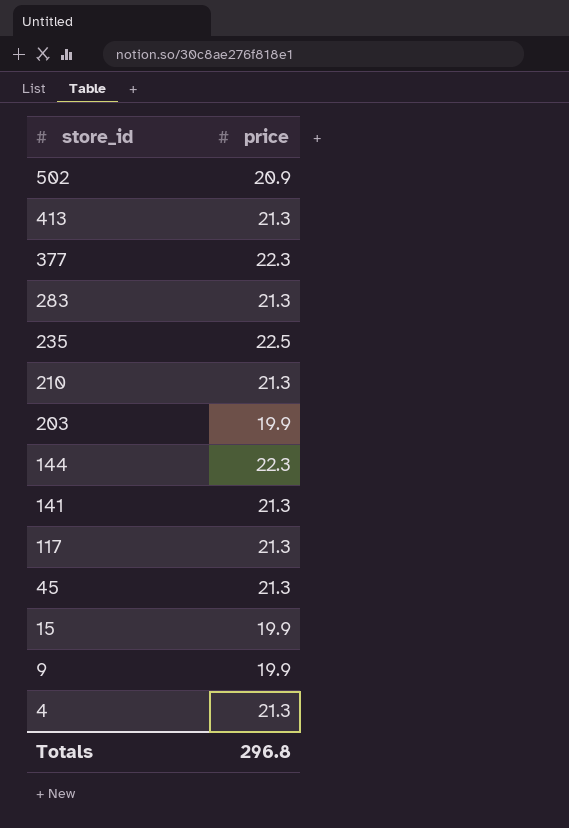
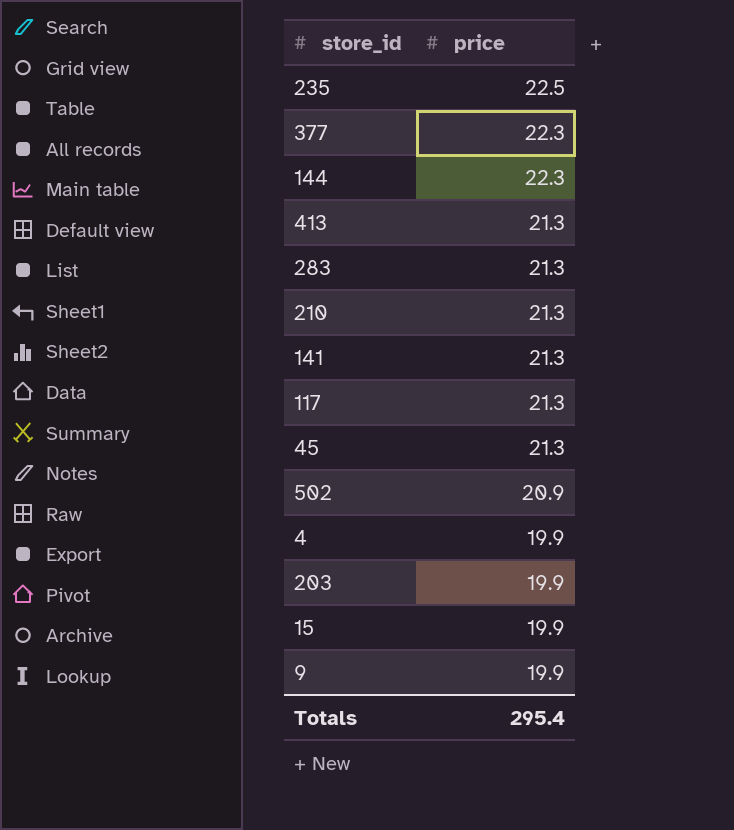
row order: store_id descending -> price descending
4 | price: 21.3 -> 19.9
Totals | price: 296.8 -> 295.4

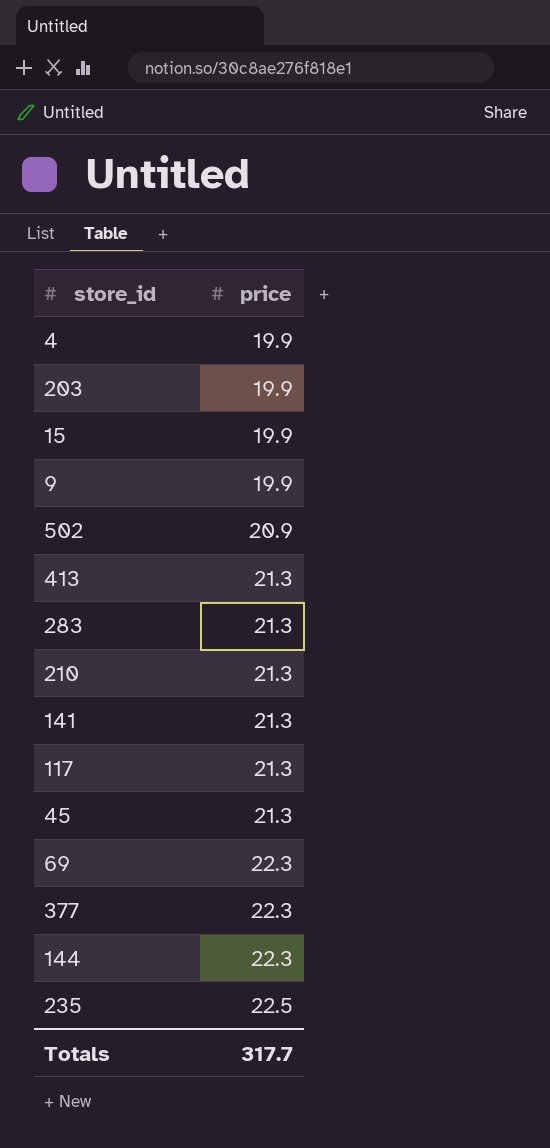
row order: price descending -> price ascending
row 69: none -> 22.3
Totals | price: 295.4 -> 317.7

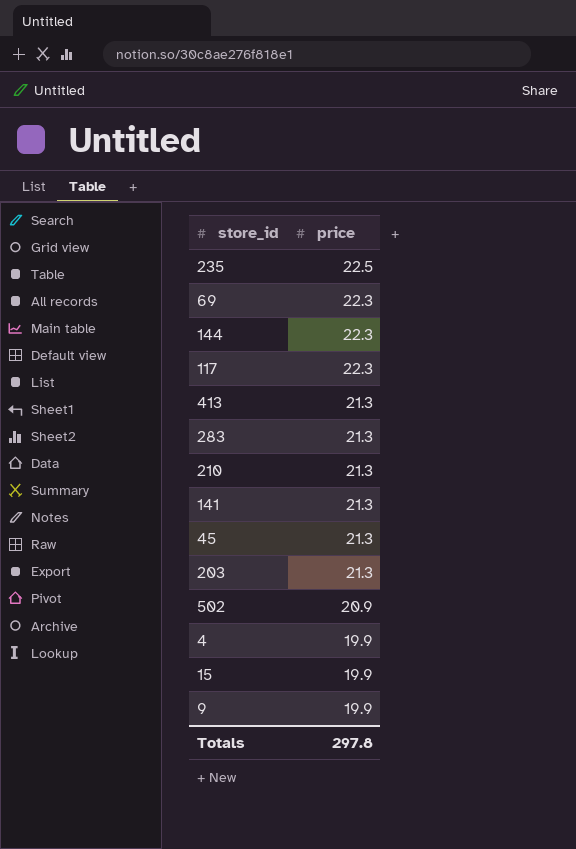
row order: price ascending -> price descending
row 377: 22.3 -> none
117 | price: 21.3 -> 22.3
203 | price: 19.9 -> 21.3
Totals | price: 317.7 -> 297.8

